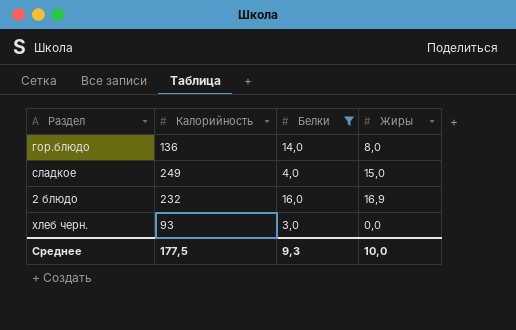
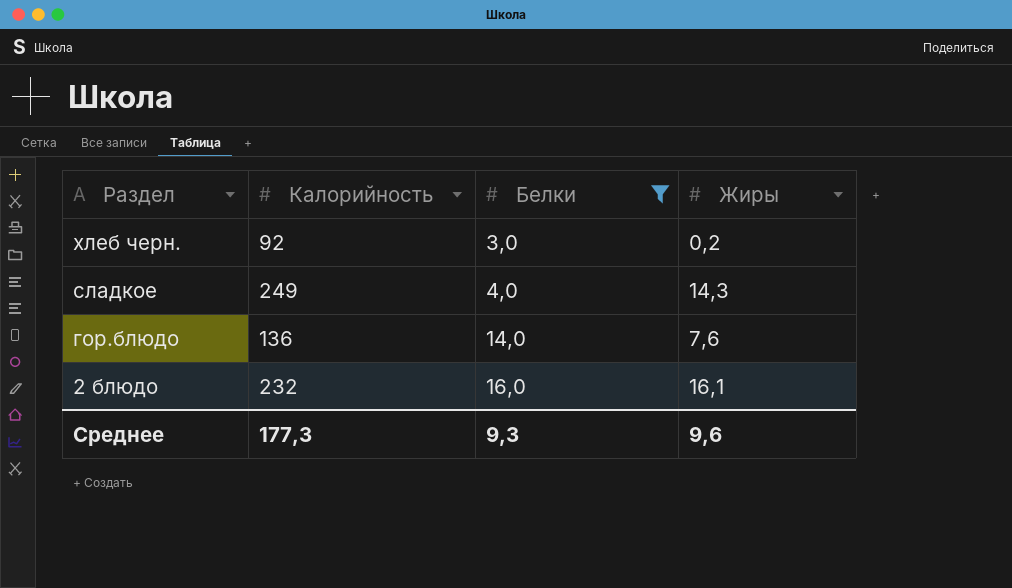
row order: none -> Раздел descending
хлеб черн. | Калорийность: 93 -> 92
хлеб черн. | Жиры: 0,0 -> 0,2
сладкое | Жиры: 15,0 -> 14,3
гор.блюдо | Жиры: 8,0 -> 7,6
2 блюдо | Жиры: 16,9 -> 16,1
Среднее | Калорийность: 177,5 -> 177,3
Среднее | Жиры: 10,0 -> 9,6

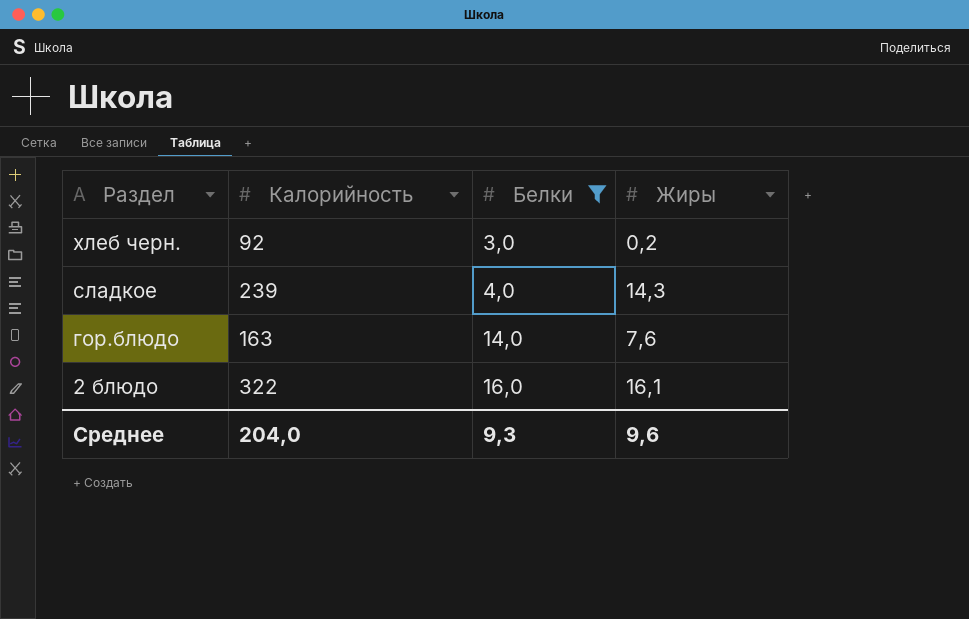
сладкое | Калорийность: 249 -> 239
гор.блюдо | Калорийность: 136 -> 163
2 блюдо | Калорийность: 232 -> 322
Среднее | Калорийность: 177,3 -> 204,0

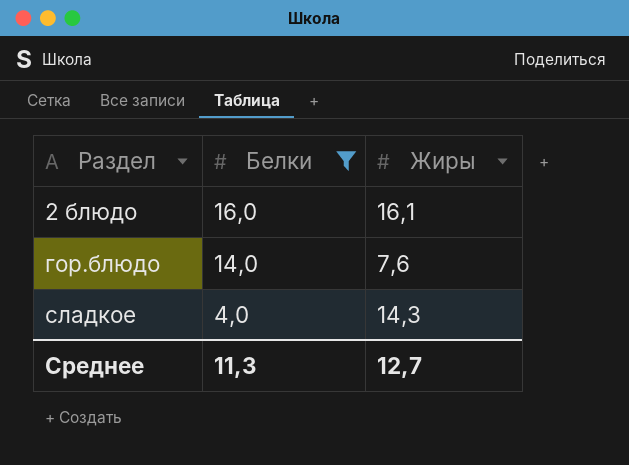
row order: Раздел descending -> Раздел ascending
column Калорийность | position: 2 -> none
row хлеб черн.: 92 | 3,0 | 0,2 -> none
Среднее | Белки: 9,3 -> 11,3
Среднее | Жиры: 9,6 -> 12,7

